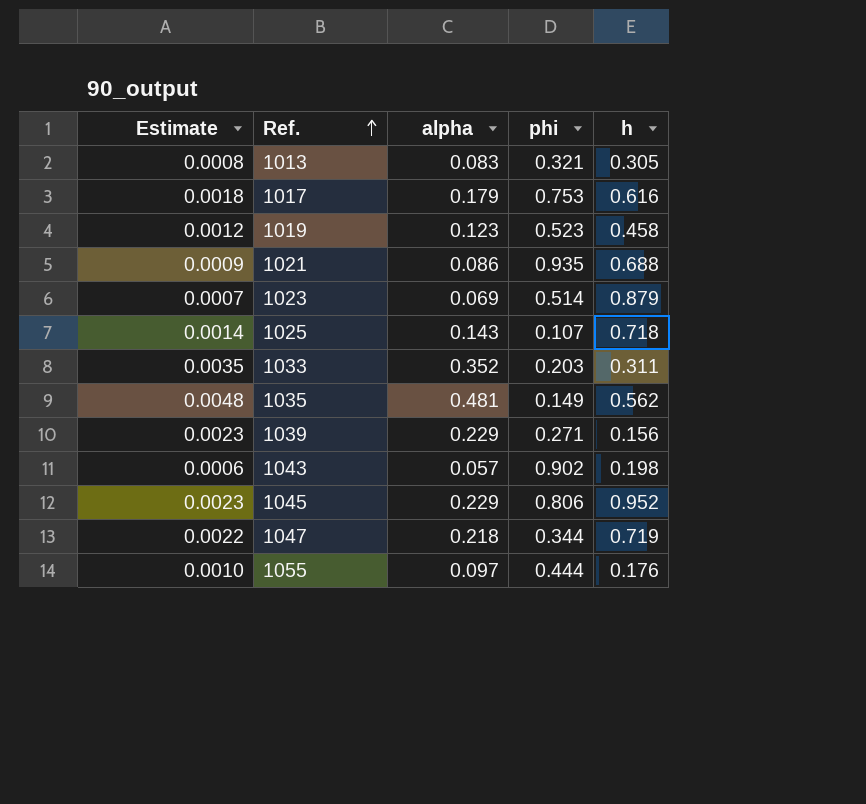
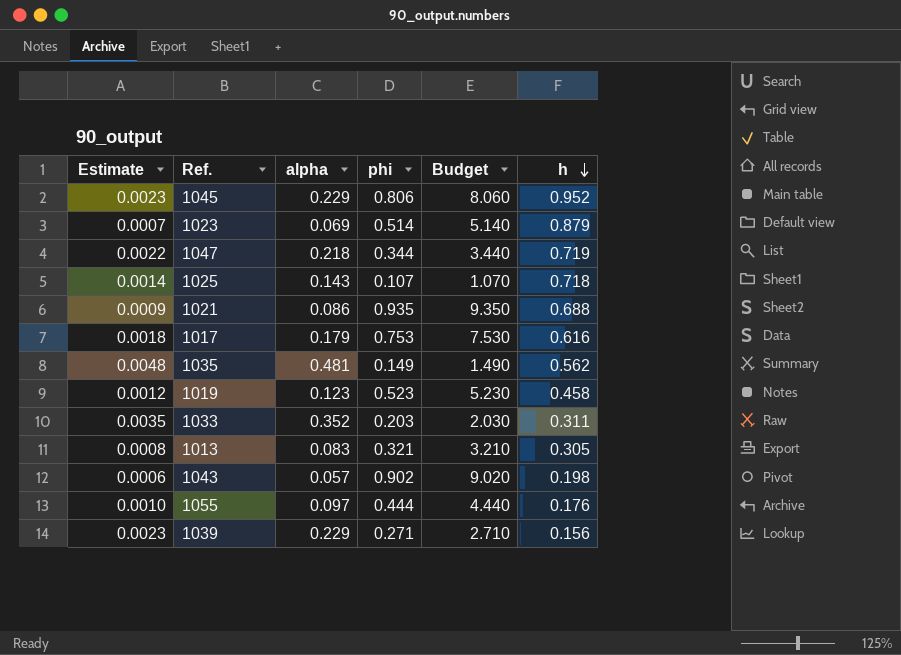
row order: Ref. ascending -> h descending
column Budget | formula: none -> [phi] * 10

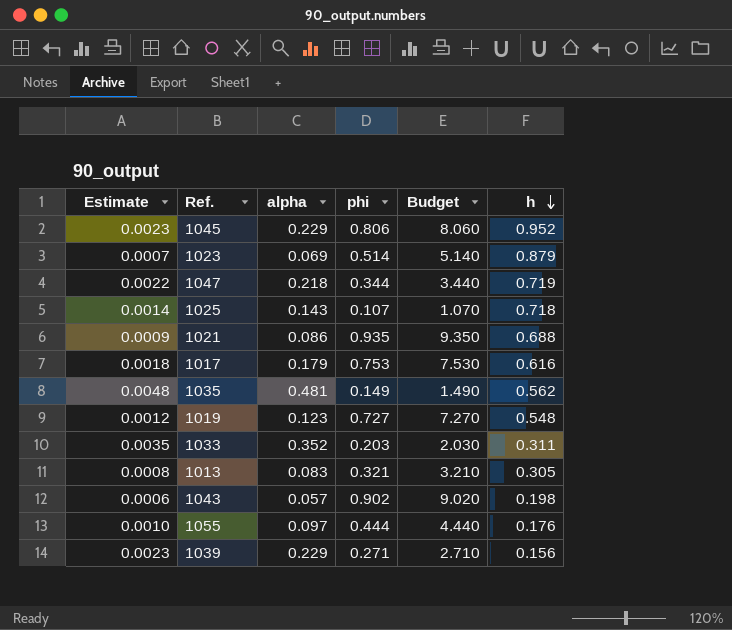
1019 | phi: 0.523 -> 0.727
1019 | Budget: 5.230 -> 7.270
1019 | h: 0.458 -> 0.548

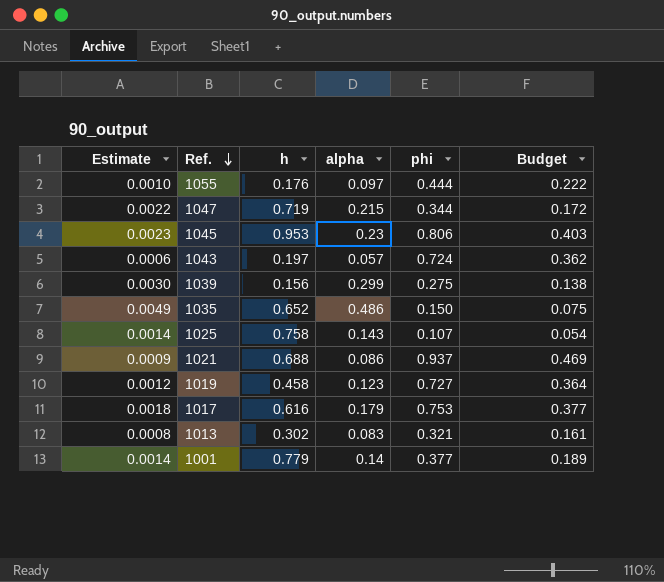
row order: h descending -> Ref. descending
column h | position: 6 -> 3
column Budget | formula: [phi] * 10 -> [phi] * 0.5
row 1023: 0.0007 | 0.069 | 0.514 | 5.140 | 0.879 -> none
row 1033: 0.0035 | 0.352 | 0.203 | 2.030 | 0.311 -> none
1047 | alpha: 0.218 -> 0.215
1045 | h: 0.952 -> 0.953
1045 | alpha: 0.229 -> 0.23
1043 | h: 0.198 -> 0.197
1043 | phi: 0.902 -> 0.724
1039 | Estimate: 0.0023 -> 0.0030
1039 | alpha: 0.229 -> 0.299
1039 | phi: 0.271 -> 0.275
1035 | Estimate: 0.0048 -> 0.0049
1035 | h: 0.562 -> 0.652
1035 | alpha: 0.481 -> 0.486
1035 | phi: 0.149 -> 0.150
1025 | h: 0.718 -> 0.758
1021 | phi: 0.935 -> 0.937
1019 | h: 0.548 -> 0.458
1013 | h: 0.305 -> 0.302
row 1001: none -> 0.0014 | 0.779 | 0.14 | 0.377 | 0.189

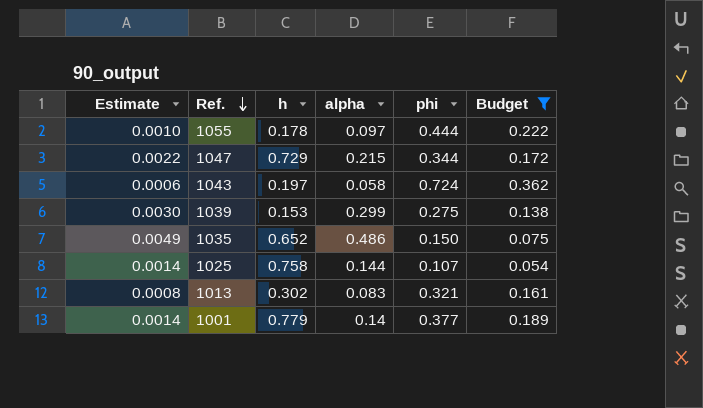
filter: none -> Budget <= 0.362
1055 | h: 0.176 -> 0.178
1047 | h: 0.719 -> 0.729
1043 | alpha: 0.057 -> 0.058
1039 | h: 0.156 -> 0.153
1025 | alpha: 0.143 -> 0.144

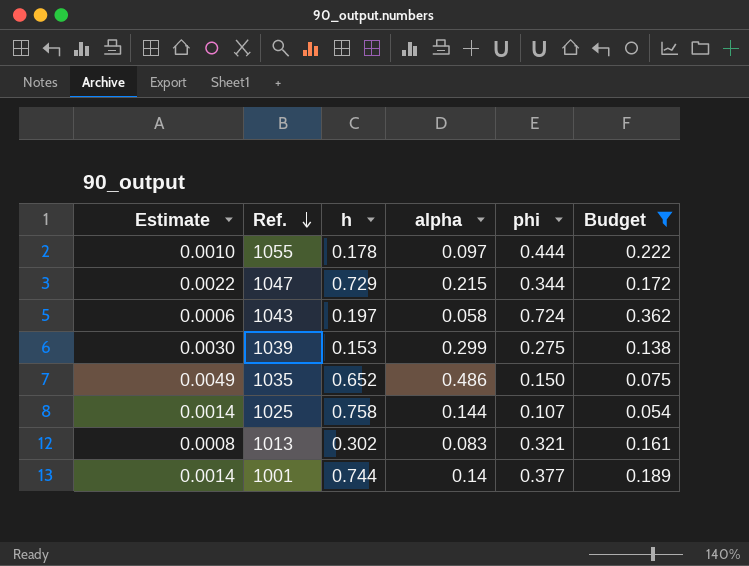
1001 | h: 0.779 -> 0.744

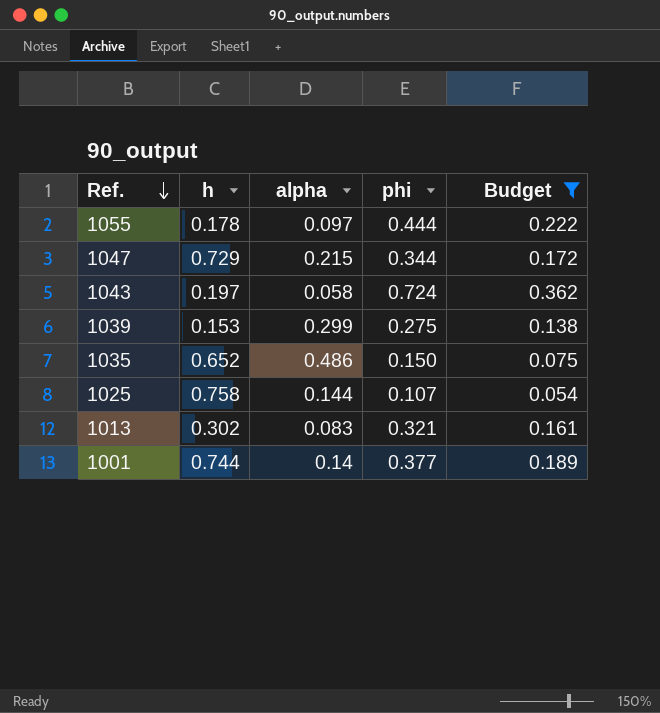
column Estimate | formula: [alpha] * 0.01 -> none

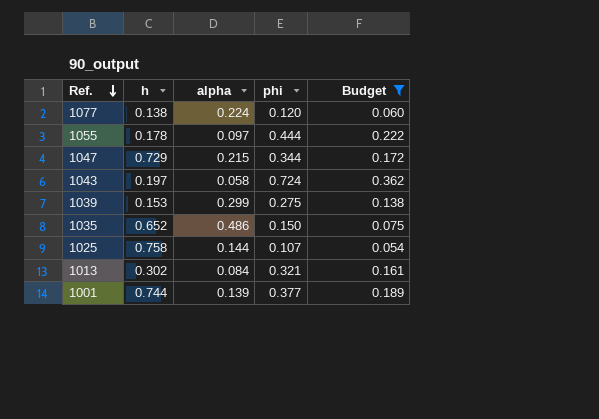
row 1077: none -> 0.138 | 0.224 | 0.120 | 0.060
1013 | alpha: 0.083 -> 0.084
1001 | alpha: 0.14 -> 0.139

